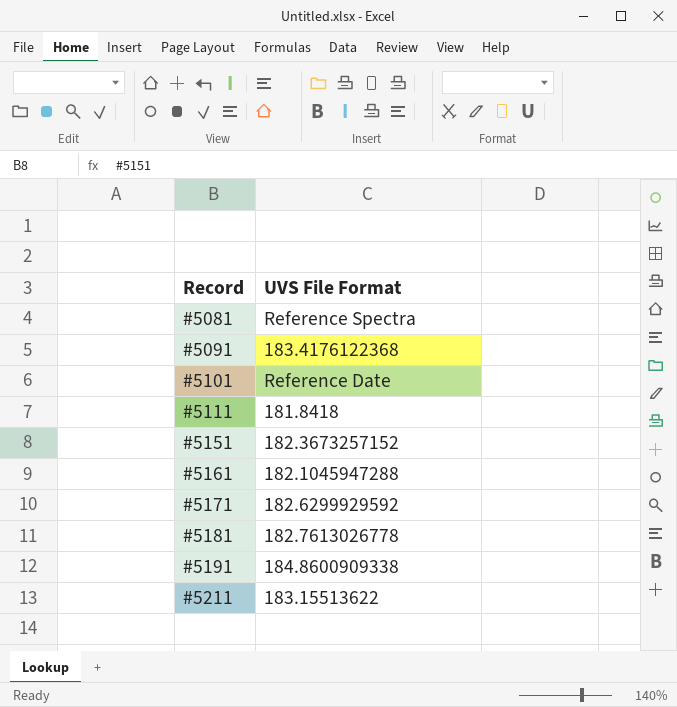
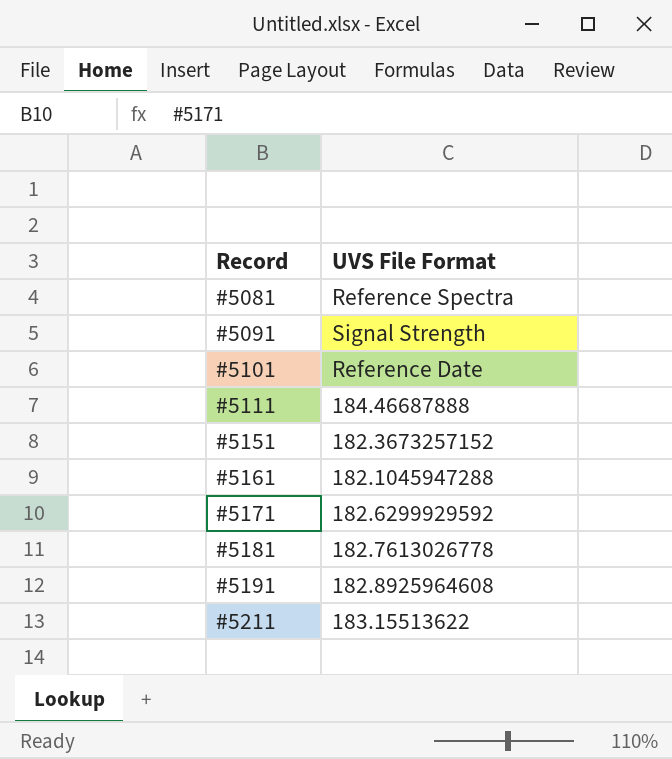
#5091 | UVS File Format: 183.4176122368 -> Signal Strength
#5111 | UVS File Format: 181.8418 -> 184.46687888
#5191 | UVS File Format: 184.8600909338 -> 182.8925964608

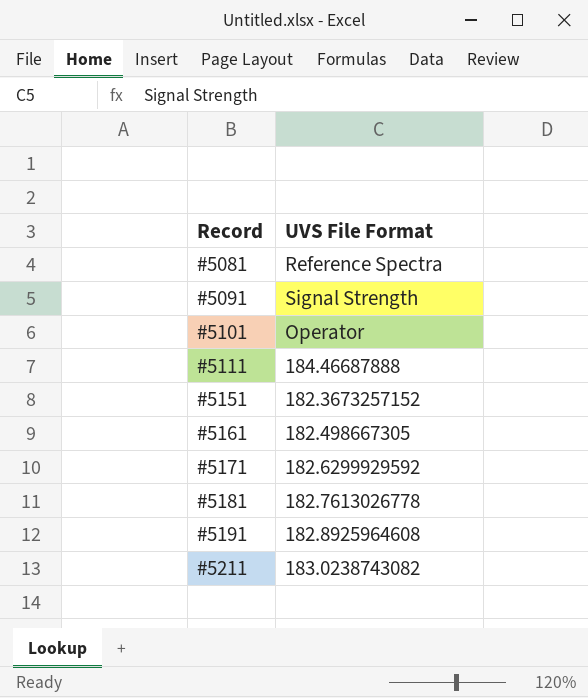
#5101 | UVS File Format: Reference Date -> Operator
#5161 | UVS File Format: 182.1045947288 -> 182.498667305
#5211 | UVS File Format: 183.15513622 -> 183.0238743082

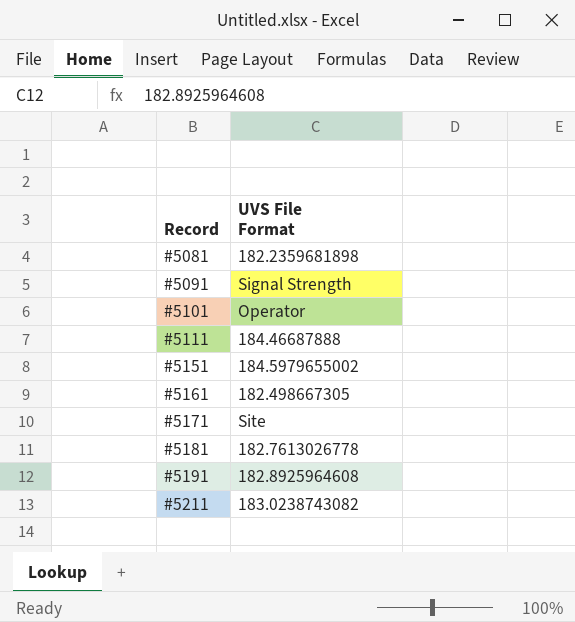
#5081 | UVS File Format: Reference Spectra -> 182.2359681898
#5151 | UVS File Format: 182.3673257152 -> 184.5979655002
#5171 | UVS File Format: 182.6299929592 -> Site

